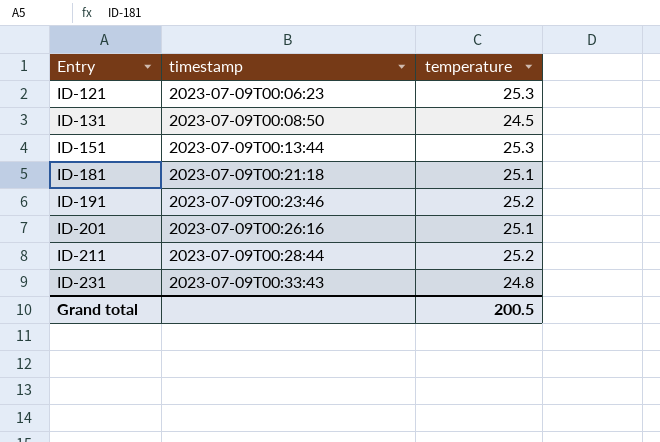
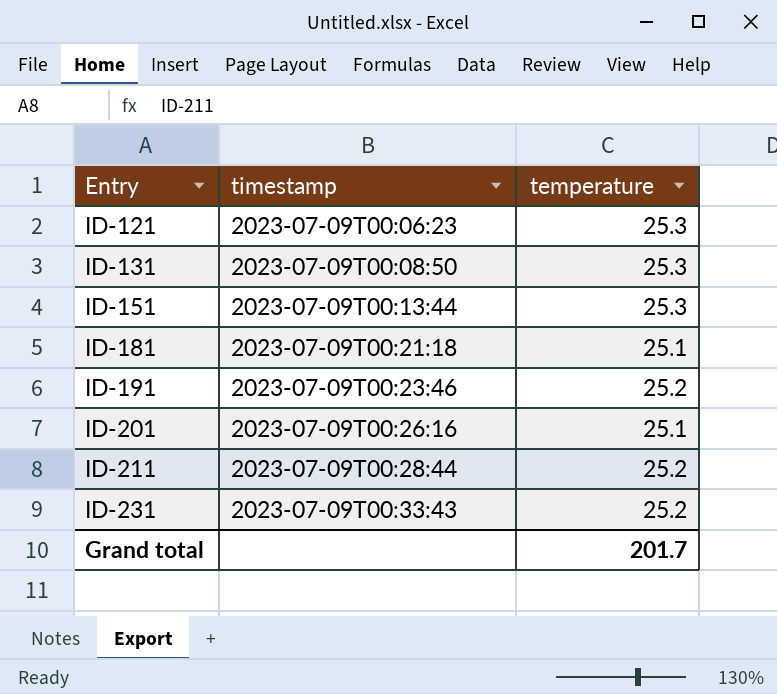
ID-131 | temperature: 24.5 -> 25.3
ID-231 | temperature: 24.8 -> 25.2
Grand total | temperature: 200.5 -> 201.7

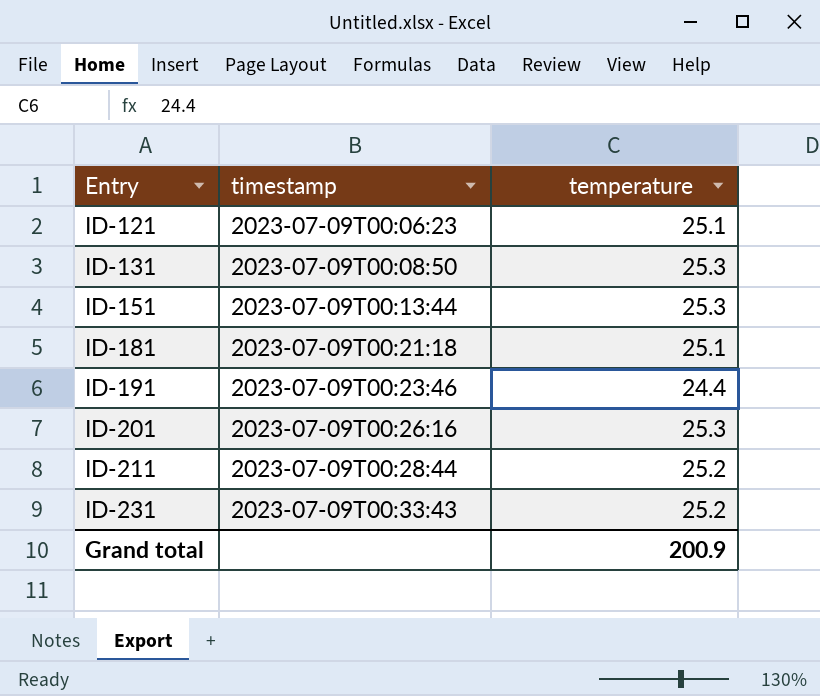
ID-121 | temperature: 25.3 -> 25.1
ID-191 | temperature: 25.2 -> 24.4
ID-201 | temperature: 25.1 -> 25.3
Grand total | temperature: 201.7 -> 200.9

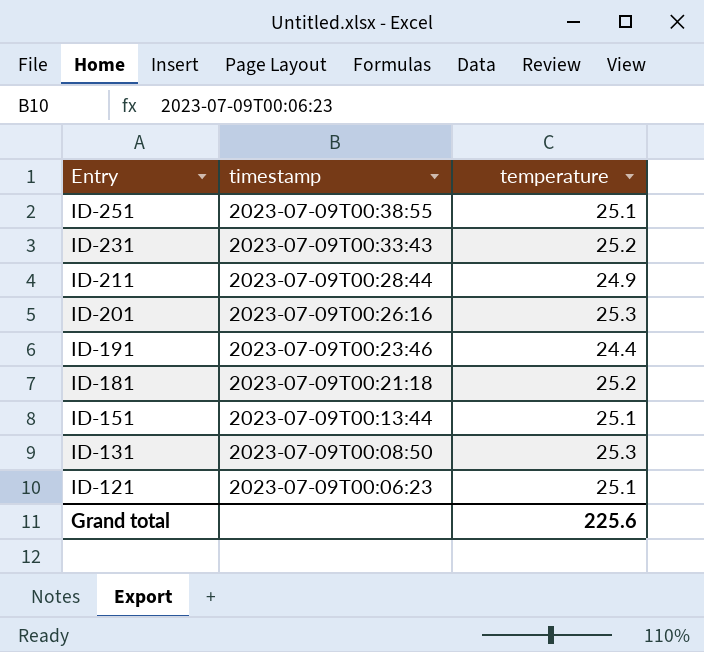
row order: Entry ascending -> Entry descending
row ID-251: none -> 2023-07-09T00:38:55 | 25.1
ID-211 | temperature: 25.2 -> 24.9
ID-181 | temperature: 25.1 -> 25.2
ID-151 | temperature: 25.3 -> 25.1
Grand total | temperature: 200.9 -> 225.6

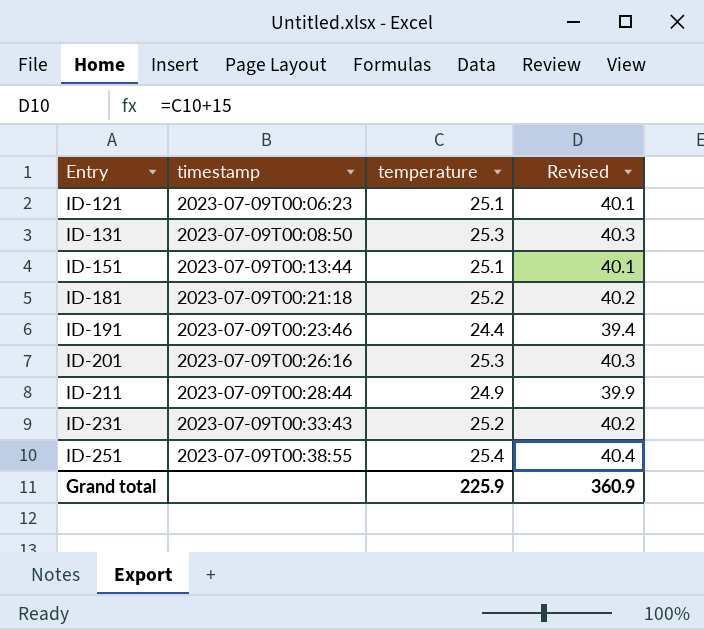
row order: Entry descending -> Entry ascending
column Revised | formula: none -> [temperature] + 15
ID-251 | temperature: 25.1 -> 25.4
Grand total | temperature: 225.6 -> 225.9

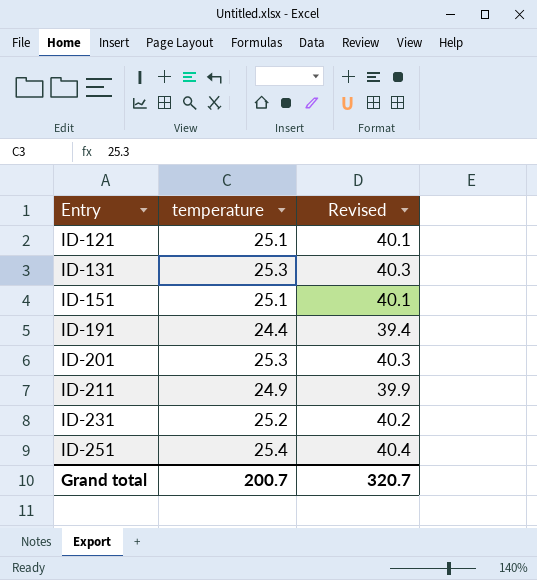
column timestamp | position: 2 -> none
row ID-181: 2023-07-09T00:21:18 | 25.2 | 40.2 -> none
Grand total | temperature: 225.9 -> 200.7
Grand total | Revised: 360.9 -> 320.7

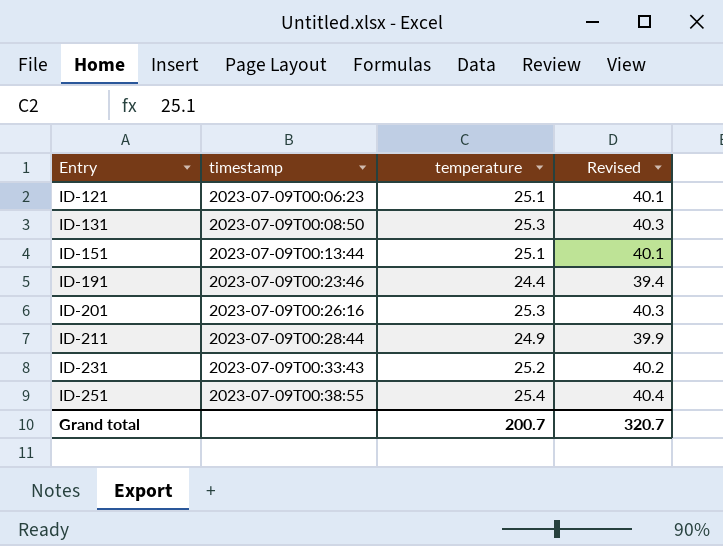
column timestamp | position: none -> 2

